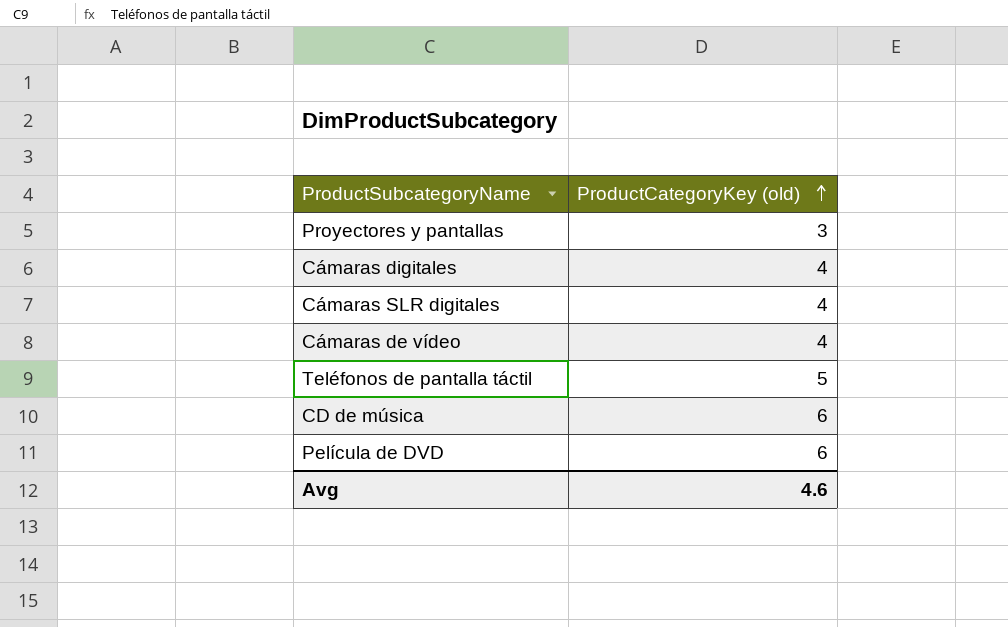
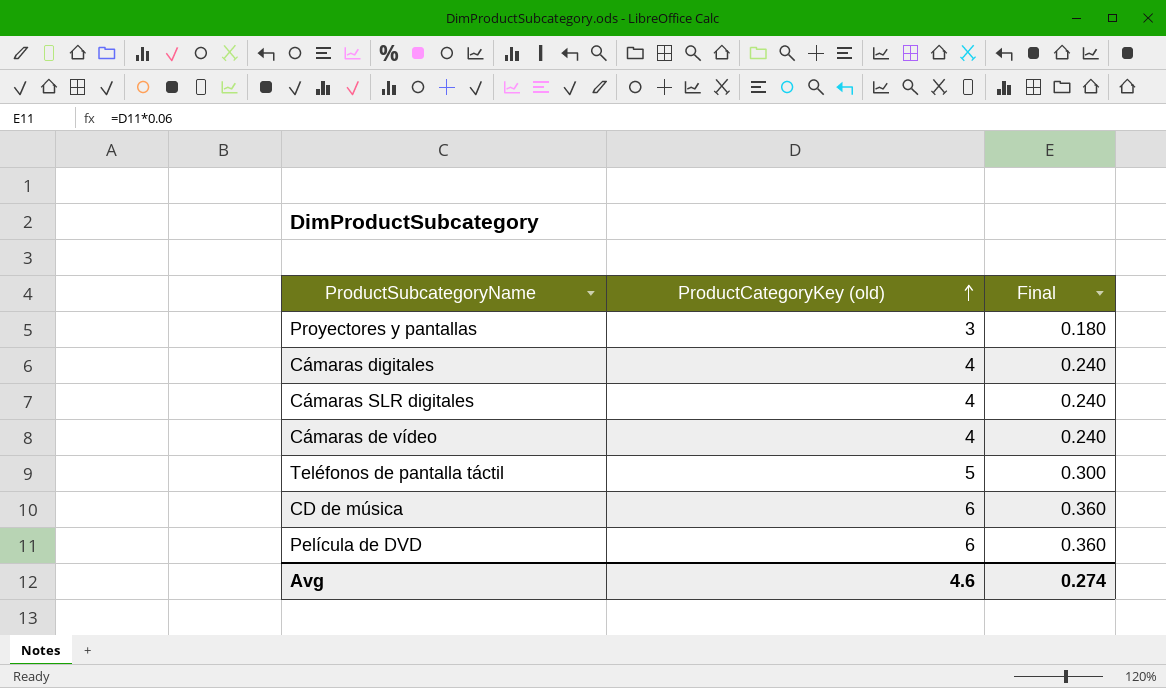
column Final | formula: none -> [ProductCategoryKey (old)] * 0.06

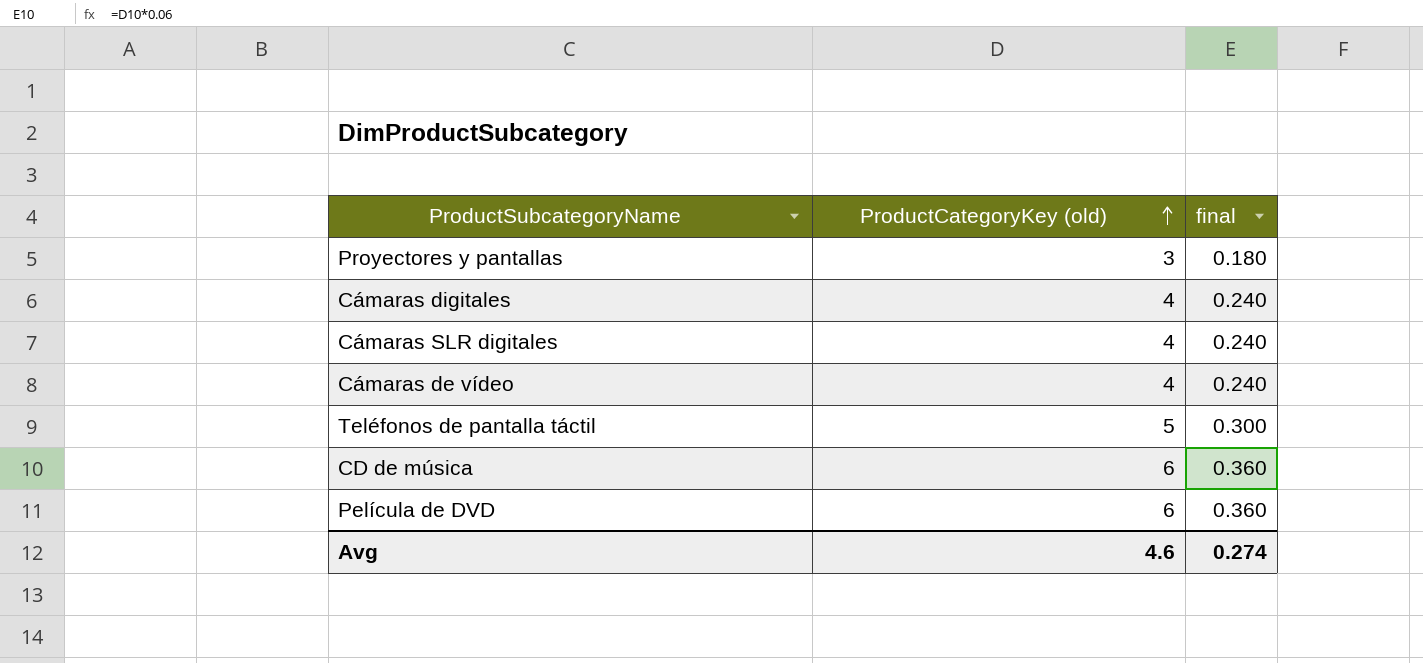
column name: Final -> final

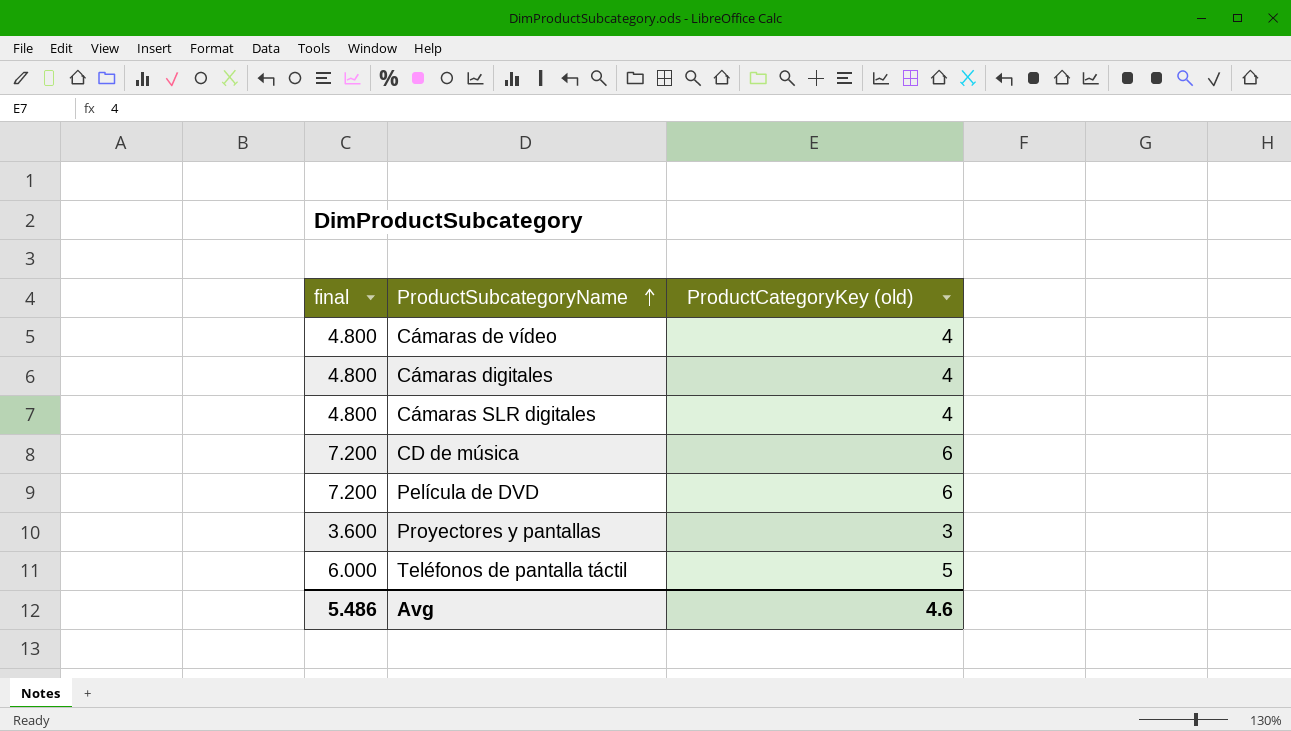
row order: ProductCategoryKey (old) ascending -> ProductSubcategoryName ascending
column final | formula: [ProductCategoryKey (old)] * 0.06 -> [ProductCategoryKey (old)] * 1.2
column final | position: 3 -> 1
Avg | final: 0.274 -> 5.486

